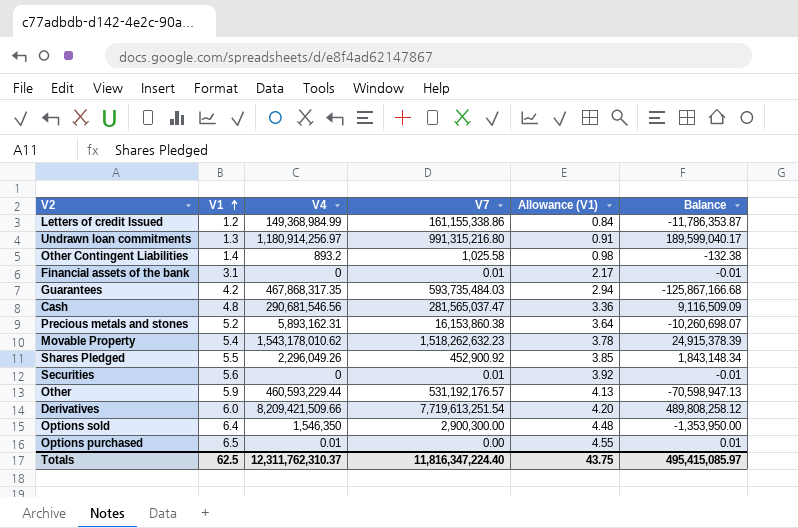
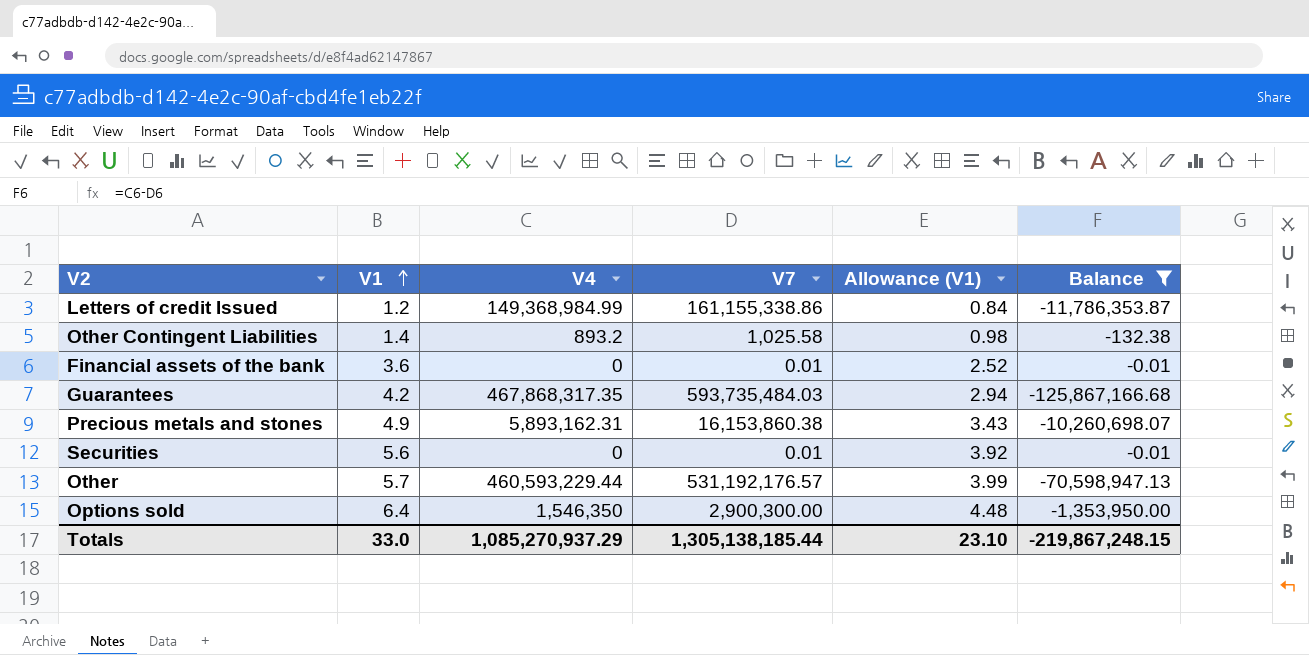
filter: none -> Balance <= -0.01
Financial assets of the bank | V1: 3.1 -> 3.6
Financial assets of the bank | Allowance (V1): 2.17 -> 2.52
Precious metals and stones | V1: 5.2 -> 4.9
Precious metals and stones | Allowance (V1): 3.64 -> 3.43
Other | V1: 5.9 -> 5.7
Other | Allowance (V1): 4.13 -> 3.99
Totals | V1: 62.5 -> 33.0
Totals | V4: 12,311,762,310.37 -> 1,085,270,937.29
Totals | V7: 11,816,347,224.40 -> 1,305,138,185.44
Totals | Allowance (V1): 43.75 -> 23.10
Totals | Balance: 495,415,085.97 -> -219,867,248.15

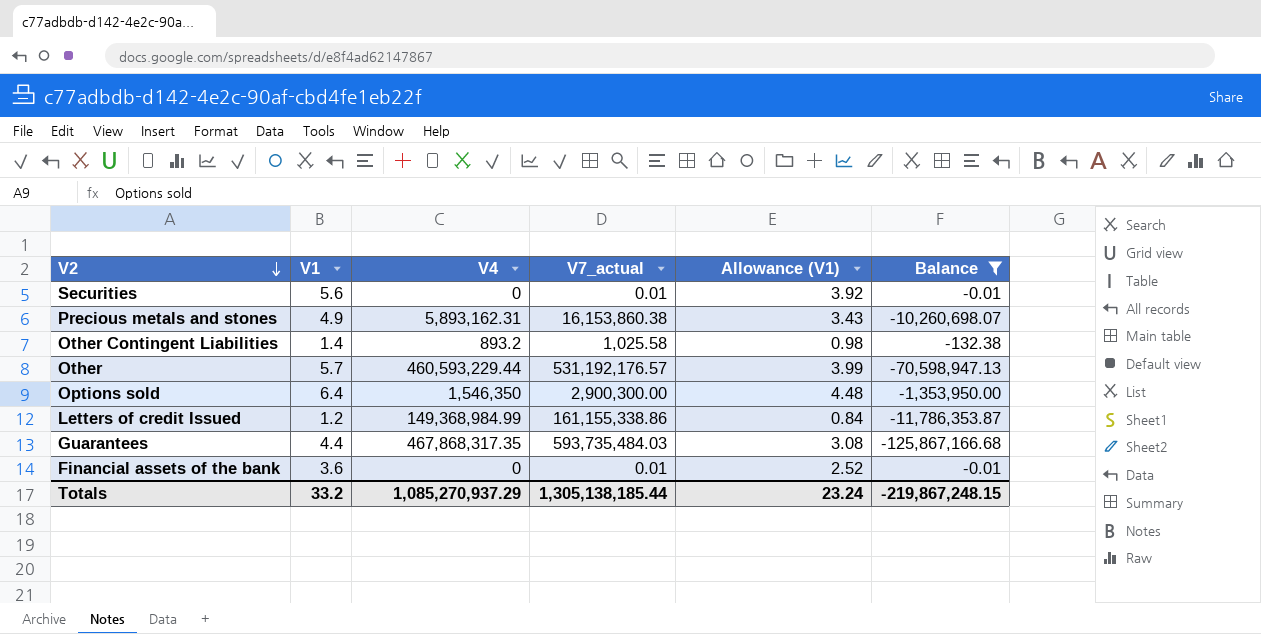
row order: V1 ascending -> V2 descending
column name: V7 -> V7_actual
Guarantees | V1: 4.2 -> 4.4
Guarantees | Allowance (V1): 2.94 -> 3.08
Totals | V1: 33.0 -> 33.2
Totals | Allowance (V1): 23.10 -> 23.24

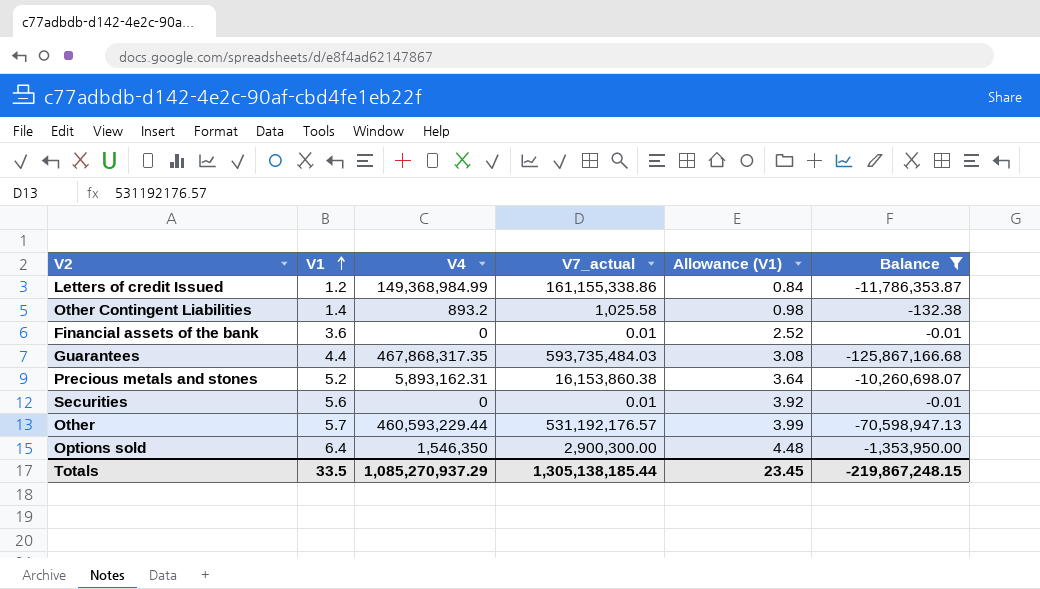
row order: V2 descending -> V1 ascending
Precious metals and stones | V1: 4.9 -> 5.2
Precious metals and stones | Allowance (V1): 3.43 -> 3.64
Totals | V1: 33.2 -> 33.5
Totals | Allowance (V1): 23.24 -> 23.45

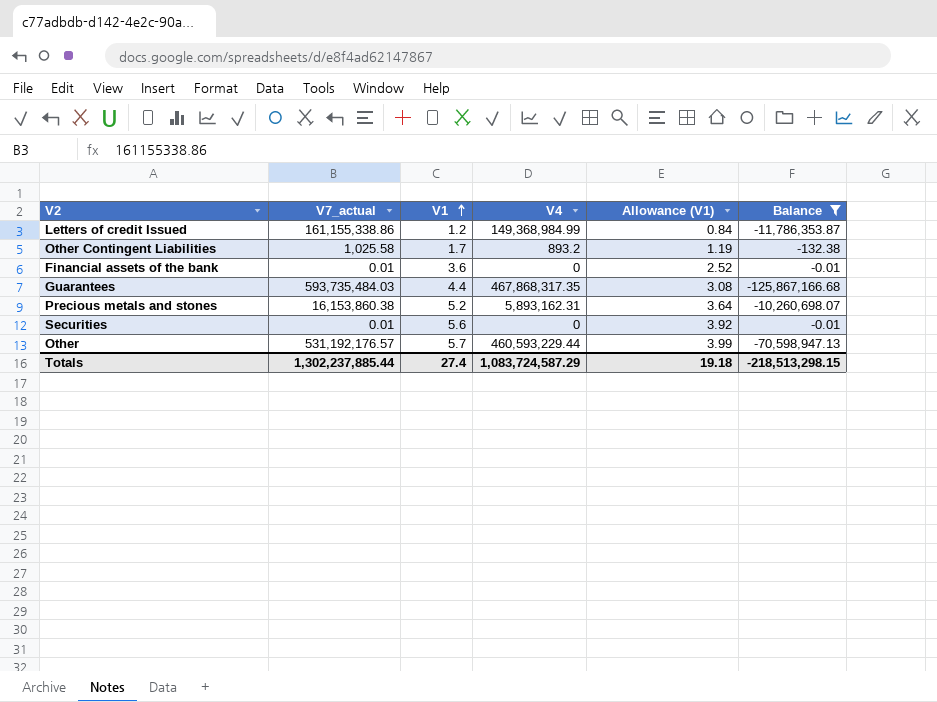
column V7_actual | position: 4 -> 2
row Options sold: 6.4 | 1,546,350 | 2,900,300.00 | 4.48 | -1,353,950.00 -> none
Other Contingent Liabilities | V1: 1.4 -> 1.7
Other Contingent Liabilities | Allowance (V1): 0.98 -> 1.19
Totals | V7_actual: 1,305,138,185.44 -> 1,302,237,885.44
Totals | V1: 33.5 -> 27.4
Totals | V4: 1,085,270,937.29 -> 1,083,724,587.29
Totals | Allowance (V1): 23.45 -> 19.18
Totals | Balance: -219,867,248.15 -> -218,513,298.15

